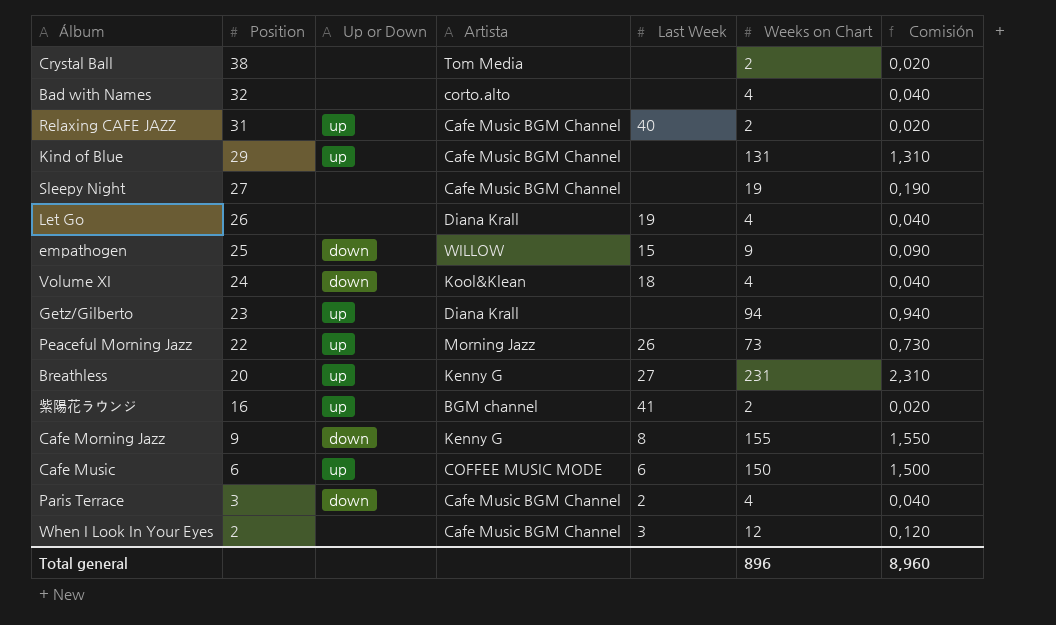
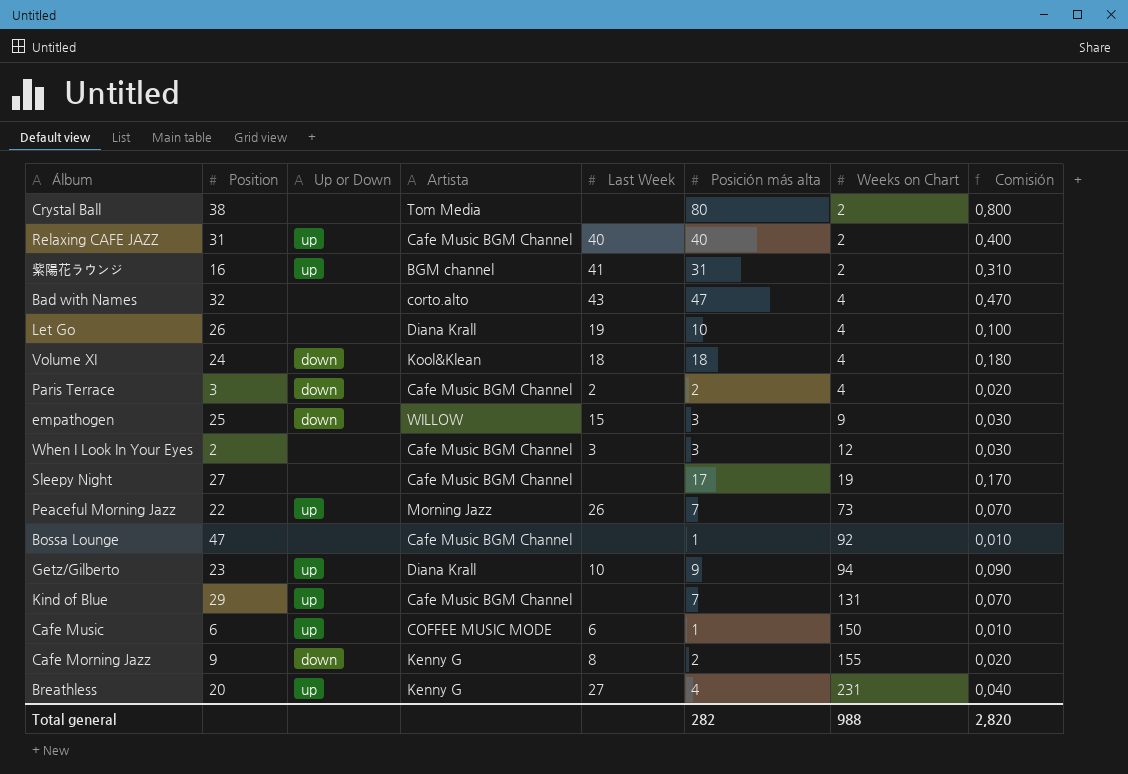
row order: Position descending -> Weeks on Chart ascending
column Posición más alta | position: none -> 6
column Comisión | formula: [Weeks on Chart] * 0,01 -> [Posición más alta] * 0,01
Bad with Names | Last Week: none -> 43
row Bossa Lounge: none -> 47 | none | Cafe Music BGM Channel | none | 1 | 92 | 0,010
Getz/Gilberto | Last Week: none -> 10
Total general | Weeks on Chart: 896 -> 988
Total general | Comisión: 8,960 -> 2,820

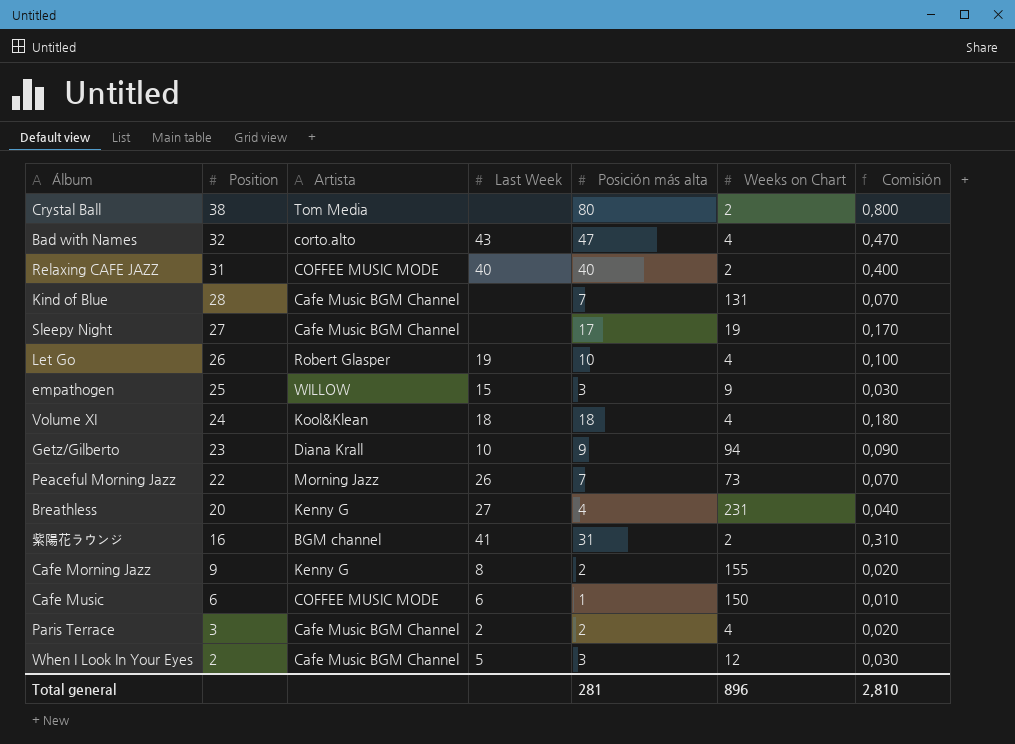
row order: Weeks on Chart ascending -> Position descending
column Up or Down | position: 3 -> none
row Bossa Lounge: 47 | none | Cafe Music BGM Channel | none | 1 | 92 | 0,010 -> none
Relaxing CAFE JAZZ | Artista: Cafe Music BGM Channel -> COFFEE MUSIC MODE
Kind of Blue | Position: 29 -> 28
Let Go | Artista: Diana Krall -> Robert Glasper
When I Look In Your Eyes | Last Week: 3 -> 5
Total general | Posición más alta: 282 -> 281
Total general | Weeks on Chart: 988 -> 896
Total general | Comisión: 2,820 -> 2,810

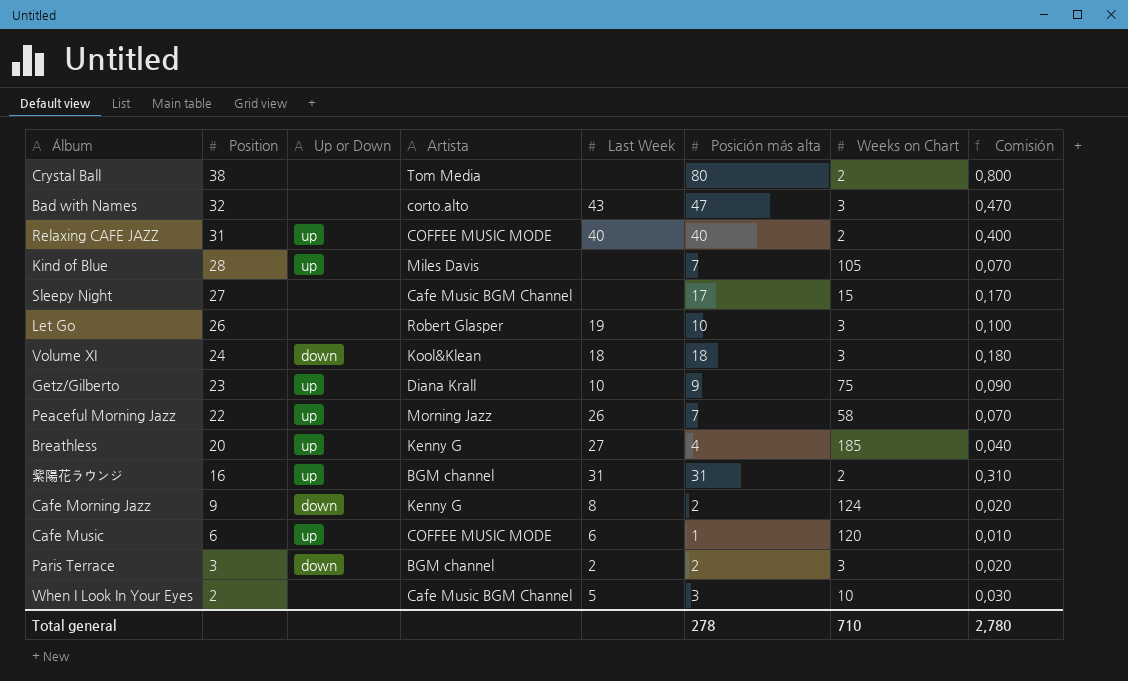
column Up or Down | position: none -> 3
row empathogen: 25 | WILLOW | 15 | 3 | 9 | 0,030 -> none
Bad with Names | Weeks on Chart: 4 -> 3
Kind of Blue | Artista: Cafe Music BGM Channel -> Miles Davis
Kind of Blue | Weeks on Chart: 131 -> 105
Sleepy Night | Weeks on Chart: 19 -> 15
Let Go | Weeks on Chart: 4 -> 3
Volume XI | Weeks on Chart: 4 -> 3
Getz/Gilberto | Weeks on Chart: 94 -> 75
Peaceful Morning Jazz | Weeks on Chart: 73 -> 58
Breathless | Weeks on Chart: 231 -> 185
紫陽花ラウンジ | Last Week: 41 -> 31
Cafe Morning Jazz | Weeks on Chart: 155 -> 124
Cafe Music | Weeks on Chart: 150 -> 120
Paris Terrace | Artista: Cafe Music BGM Channel -> BGM channel
Paris Terrace | Weeks on Chart: 4 -> 3
When I Look In Your Eyes | Weeks on Chart: 12 -> 10
Total general | Posición más alta: 281 -> 278
Total general | Weeks on Chart: 896 -> 710
Total general | Comisión: 2,810 -> 2,780

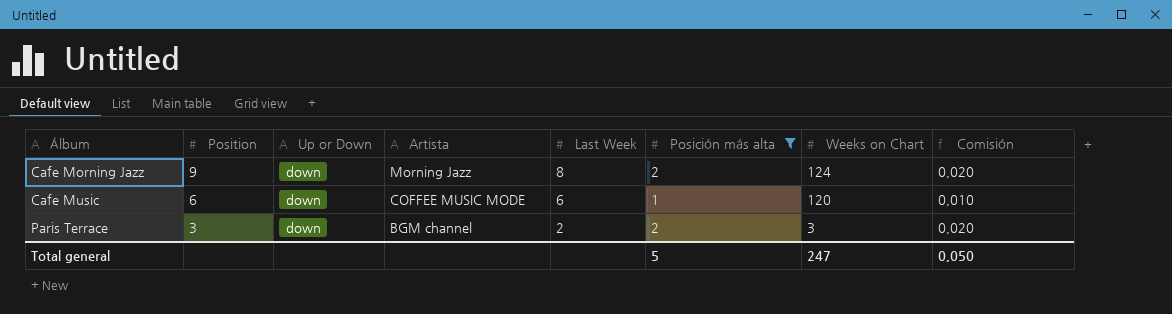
filter: none -> Posición más alta <= 2
Cafe Morning Jazz | Artista: Kenny G -> Morning Jazz
Cafe Music | Up or Down: up -> down
Total general | Posición más alta: 278 -> 5
Total general | Weeks on Chart: 710 -> 247
Total general | Comisión: 2,780 -> 0,050

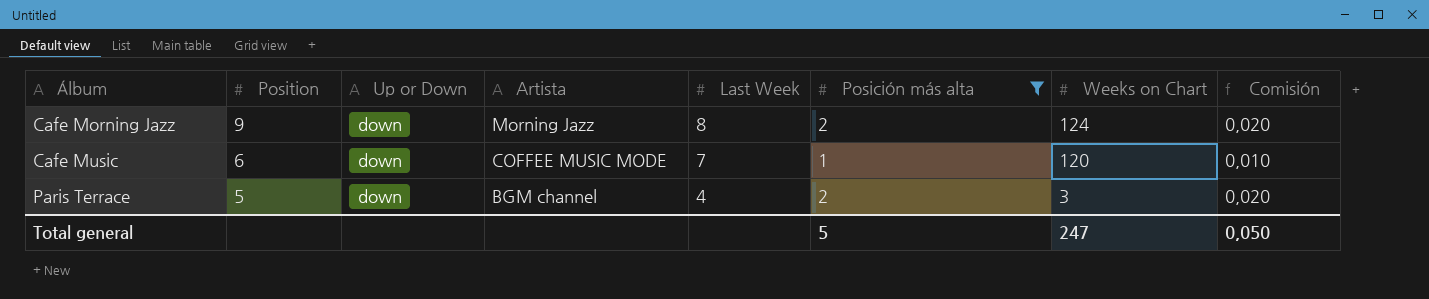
Cafe Music | Last Week: 6 -> 7
Paris Terrace | Position: 3 -> 5
Paris Terrace | Last Week: 2 -> 4

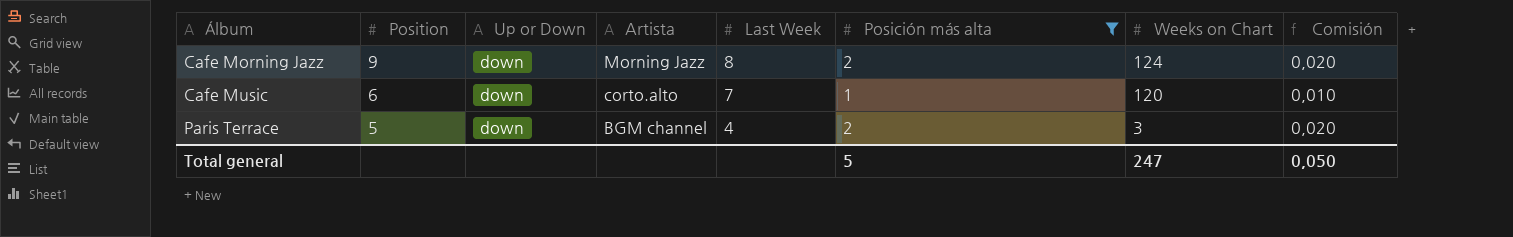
Cafe Music | Artista: COFFEE MUSIC MODE -> corto.alto

